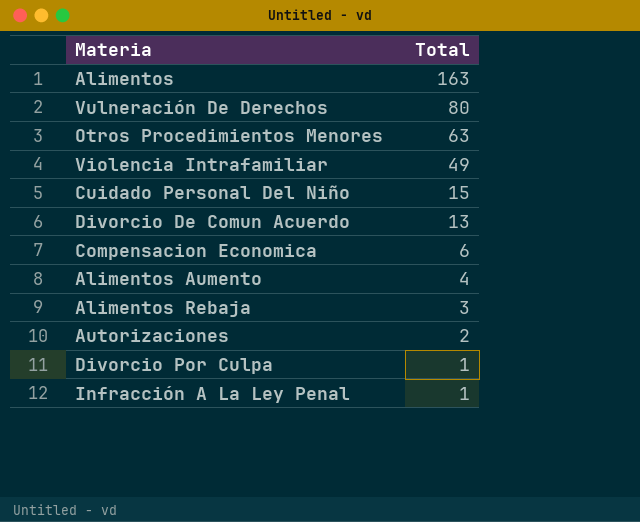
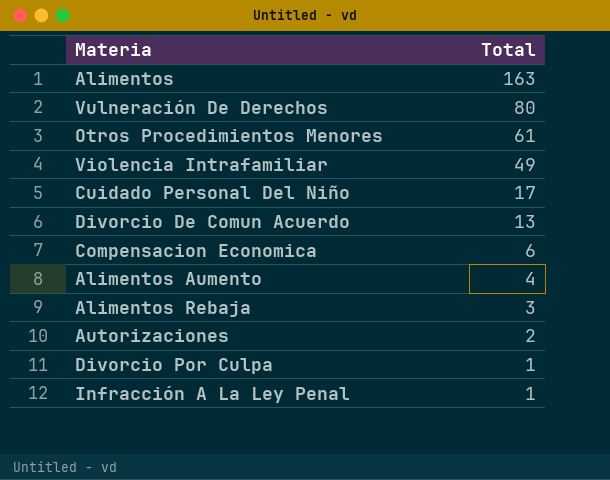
Otros Procedimientos Menores | Total: 63 -> 61
Cuidado Personal Del Niño | Total: 15 -> 17

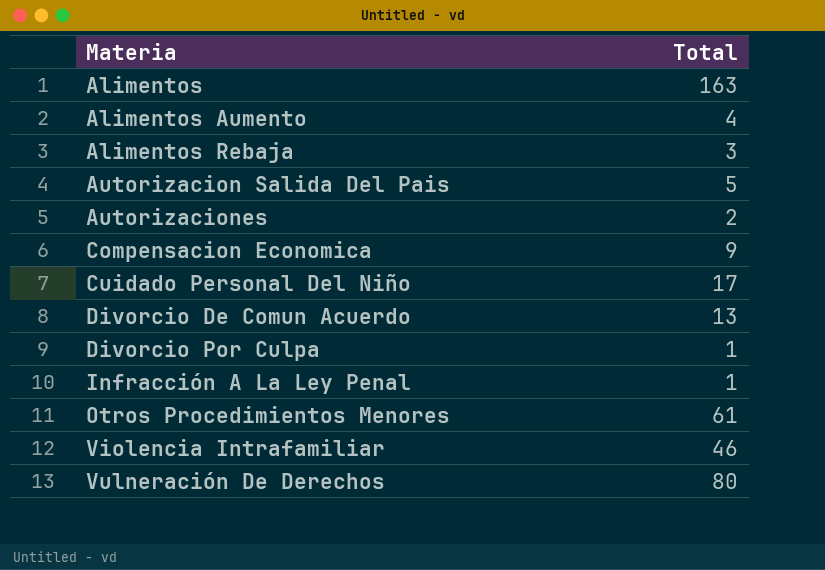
row order: Total descending -> Materia ascending
row Autorizacion Salida Del Pais: none -> 5
Compensacion Economica | Total: 6 -> 9
Violencia Intrafamiliar | Total: 49 -> 46

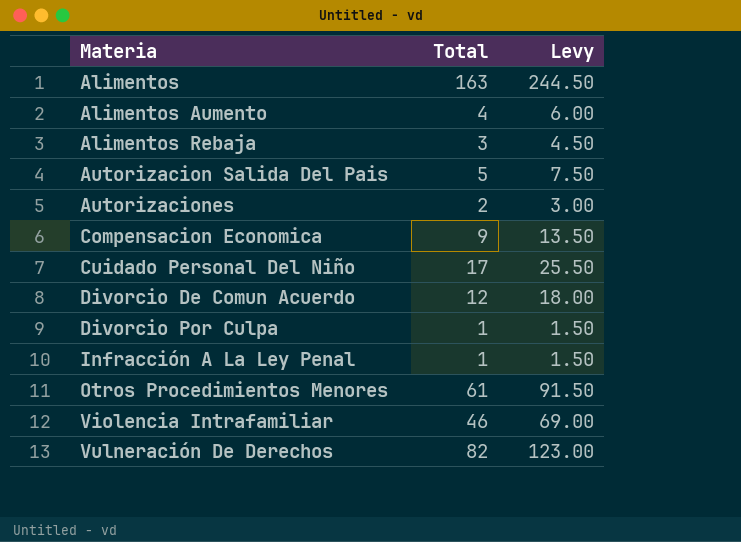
column Levy | formula: none -> [Total] * 1.5
Divorcio De Comun Acuerdo | Total: 13 -> 12
Vulneración De Derechos | Total: 80 -> 82

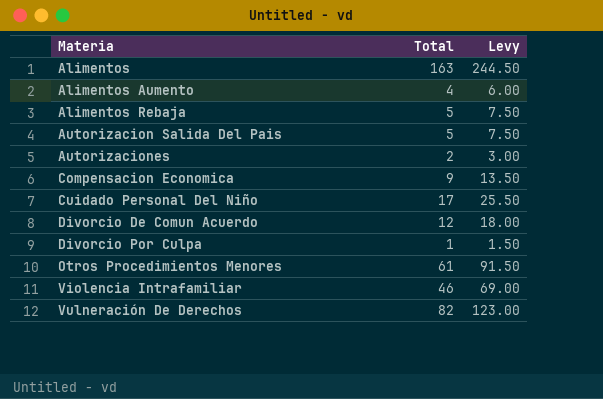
row Infracción A La Ley Penal: 1 | 1.50 -> none
Alimentos Rebaja | Total: 3 -> 5
Alimentos Rebaja | Levy: 4.50 -> 7.50

